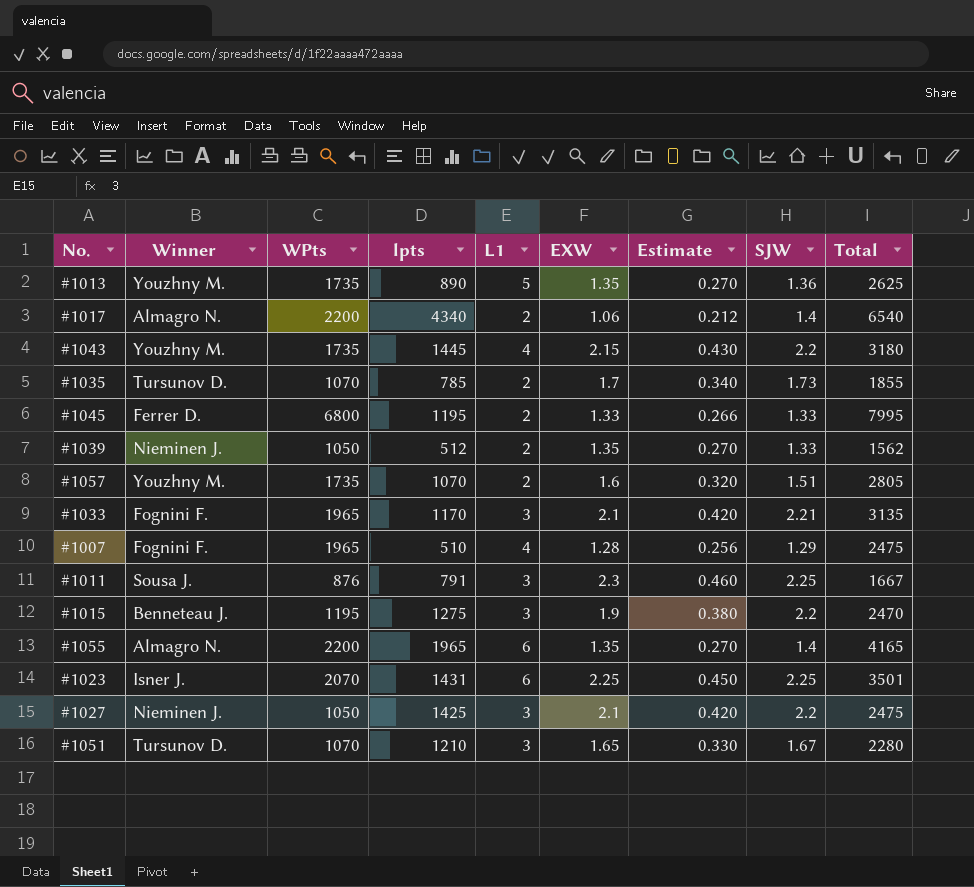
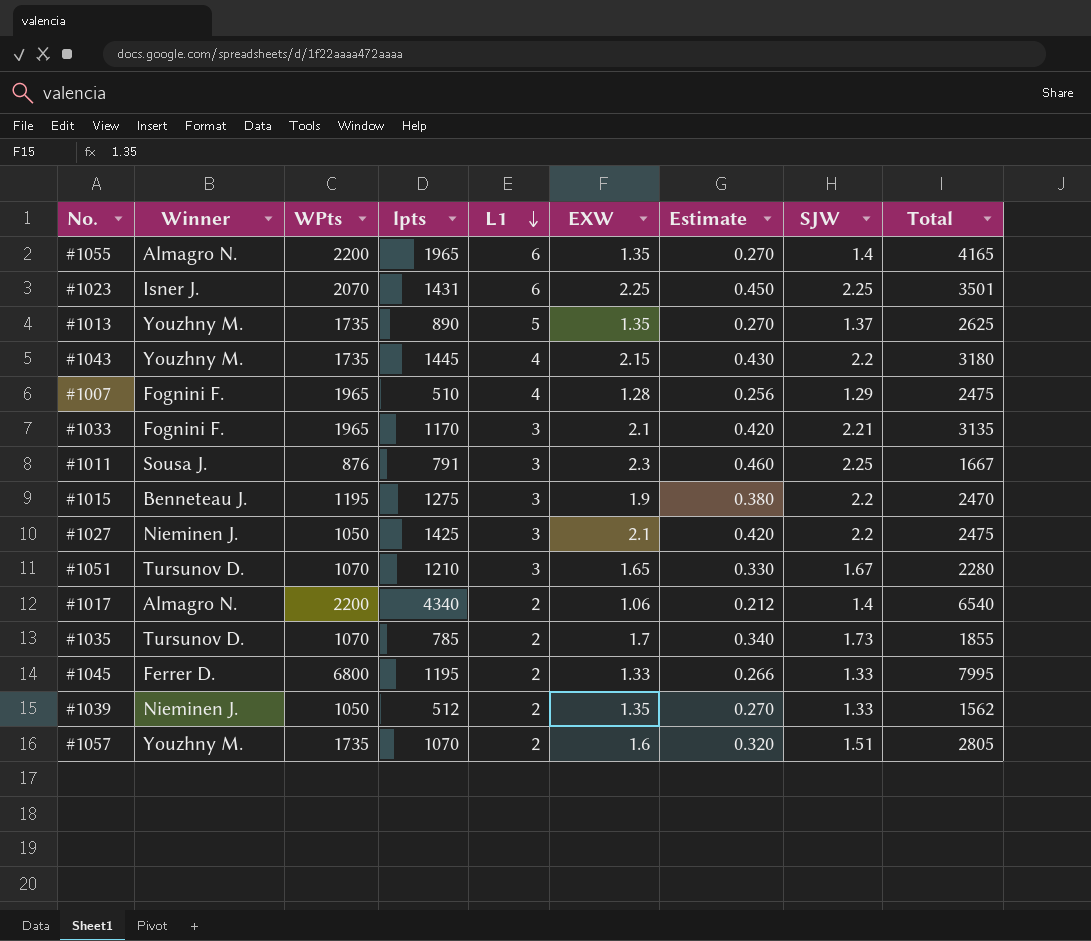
row order: none -> L1 descending
#1013 | SJW: 1.36 -> 1.37

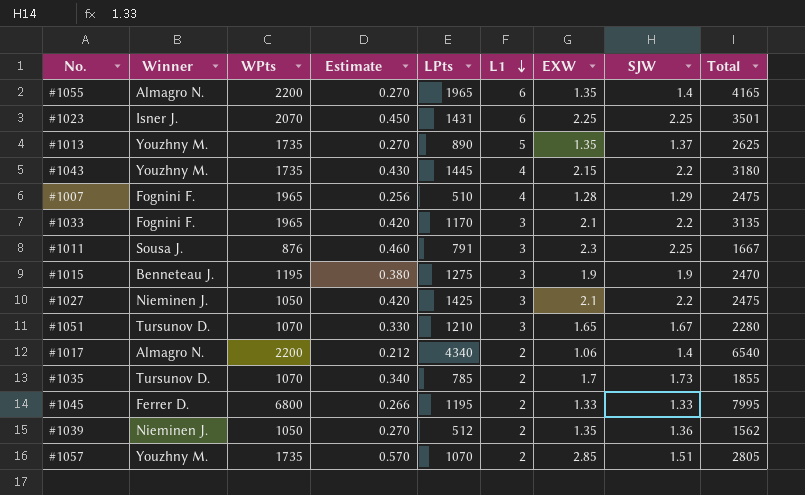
column Estimate | position: 7 -> 4
column name: lpts -> LPts
#1033 | SJW: 2.21 -> 2.2
#1015 | SJW: 2.2 -> 1.9
#1039 | SJW: 1.33 -> 1.36
#1057 | Estimate: 0.320 -> 0.570
#1057 | EXW: 1.6 -> 2.85

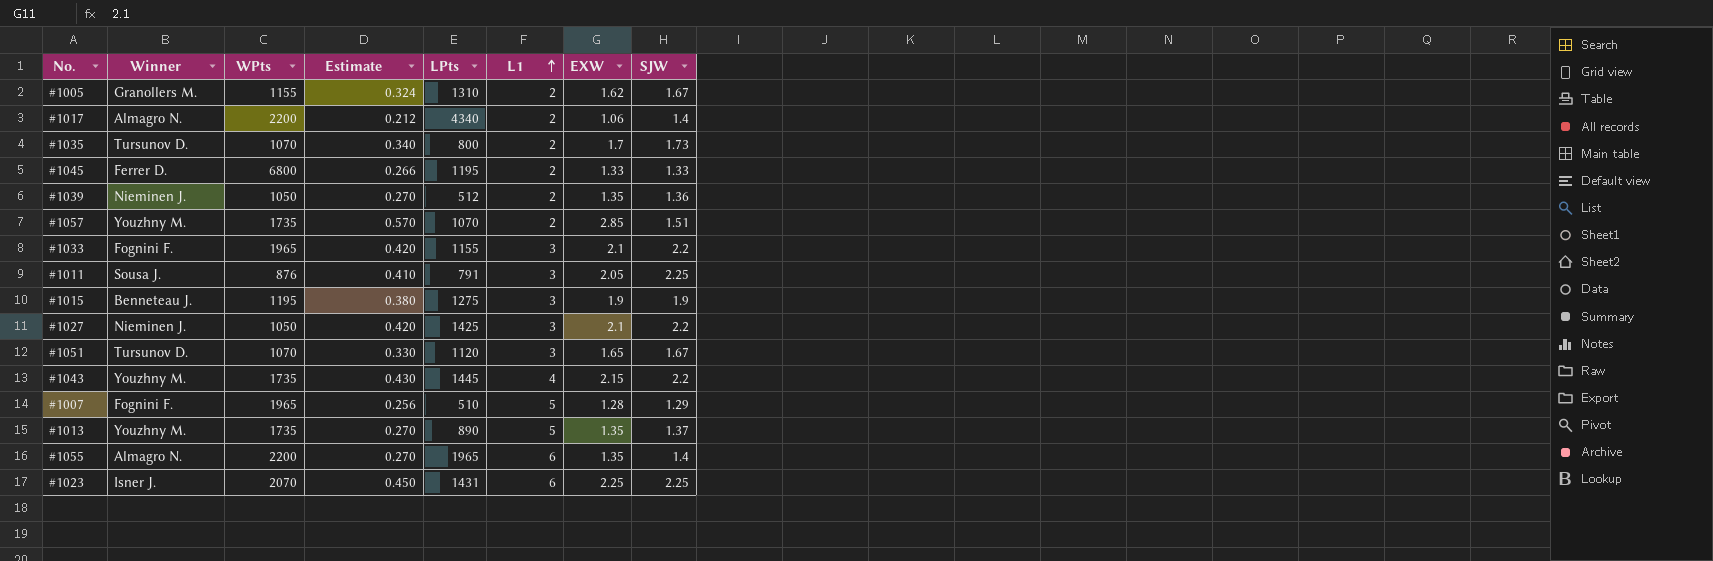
row order: L1 descending -> L1 ascending
column Total | formula: [WPts] + [LPts] -> none
row #1005: none -> Granollers M. | 1155 | 0.324 | 1310 | 2 | 1.62 | 1.67
#1035 | LPts: 785 -> 800
#1033 | LPts: 1170 -> 1155
#1011 | Estimate: 0.460 -> 0.410
#1011 | EXW: 2.3 -> 2.05
#1051 | LPts: 1210 -> 1120
#1007 | L1: 4 -> 5

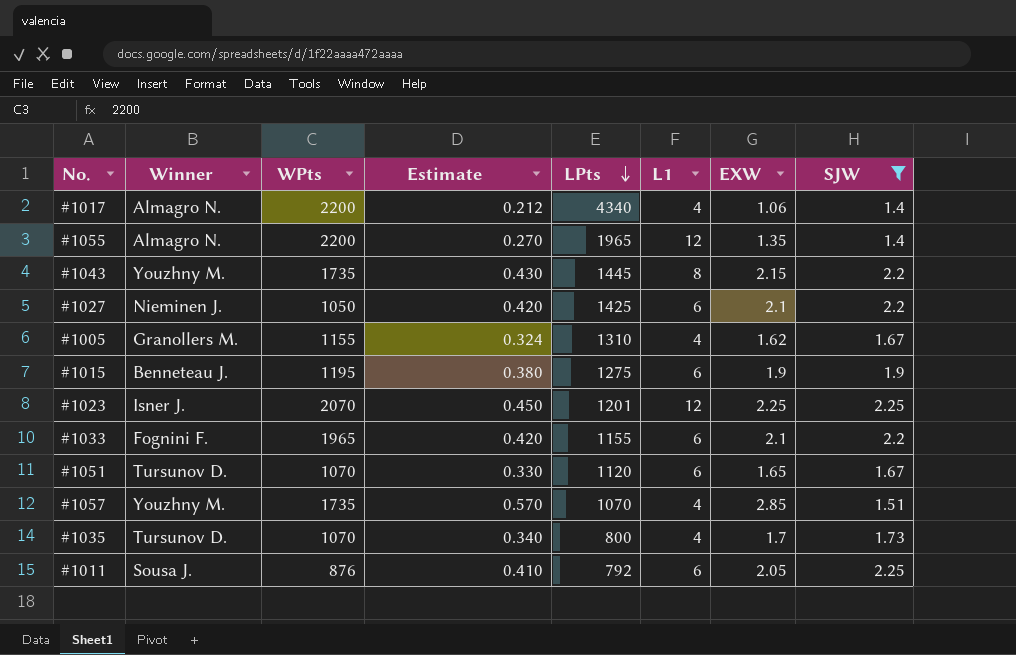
filter: none -> SJW >= 1.4
row order: L1 ascending -> LPts descending
#1017 | L1: 2 -> 4
#1055 | L1: 6 -> 12
#1043 | L1: 4 -> 8
#1027 | L1: 3 -> 6
#1005 | L1: 2 -> 4
#1015 | L1: 3 -> 6
#1023 | LPts: 1431 -> 1201
#1023 | L1: 6 -> 12
#1033 | L1: 3 -> 6
#1051 | L1: 3 -> 6
#1057 | L1: 2 -> 4
#1035 | L1: 2 -> 4
#1011 | LPts: 791 -> 792
#1011 | L1: 3 -> 6

